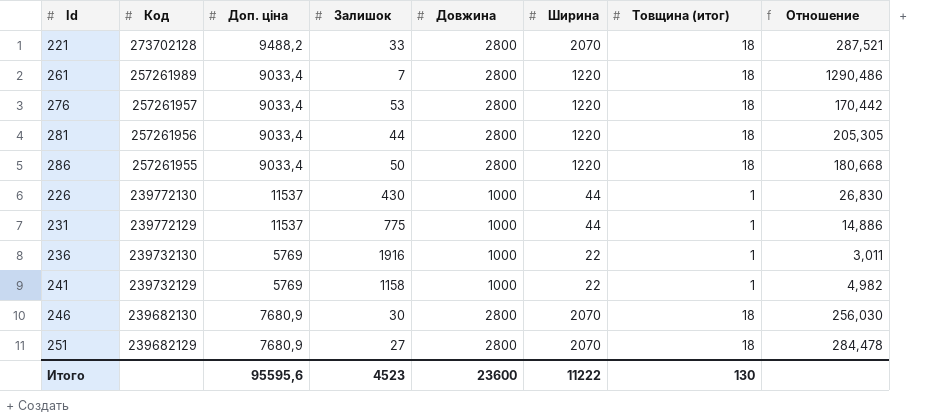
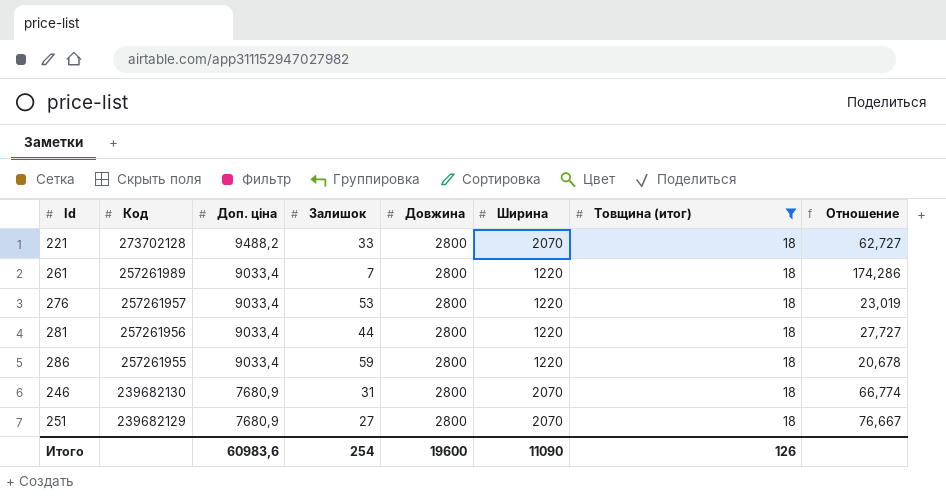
filter: none -> Товщина (итог) = 18
column Отношение | formula: [Доп. ціна] / [Залишок] -> [Ширина] / [Залишок]
286 | Залишок: 50 -> 59
246 | Залишок: 30 -> 31
Итого | Доп. ціна: 95595,6 -> 60983,6
Итого | Залишок: 4523 -> 254
Итого | Довжина: 23600 -> 19600
Итого | Ширина: 11222 -> 11090
Итого | Товщина (итог): 130 -> 126

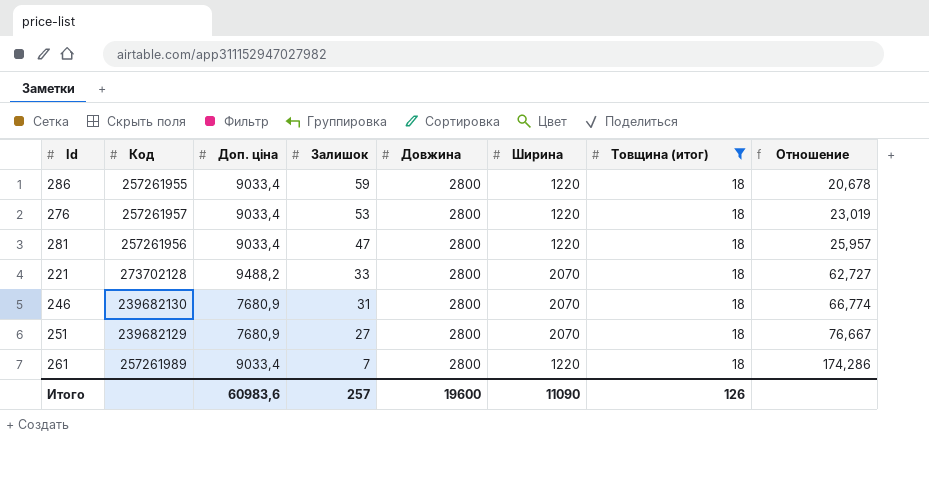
row order: Код descending -> Залишок descending
281 | Залишок: 44 -> 47
281 | Отношение: 27,727 -> 25,957
Итого | Залишок: 254 -> 257

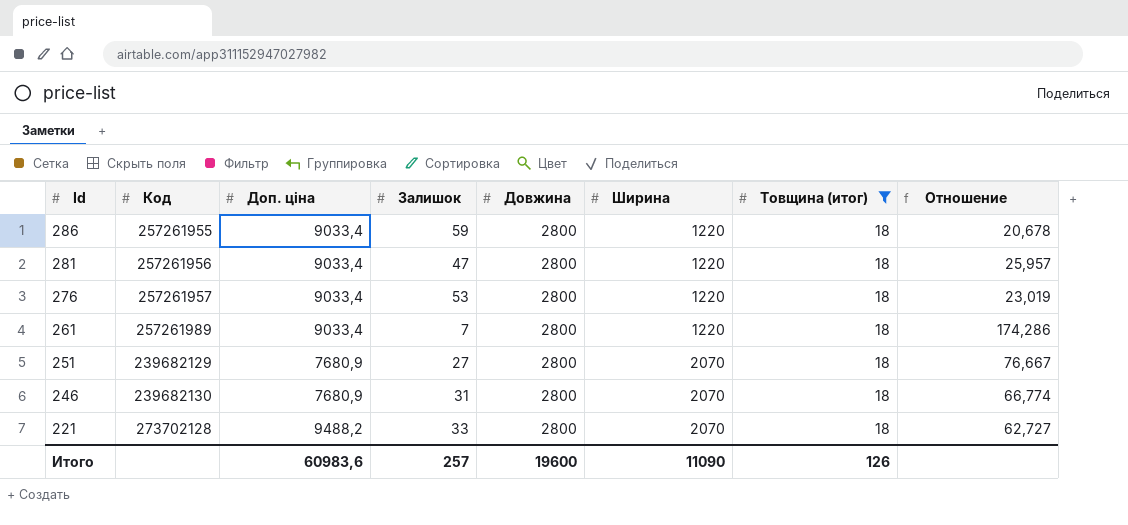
row order: Залишок descending -> Id descending

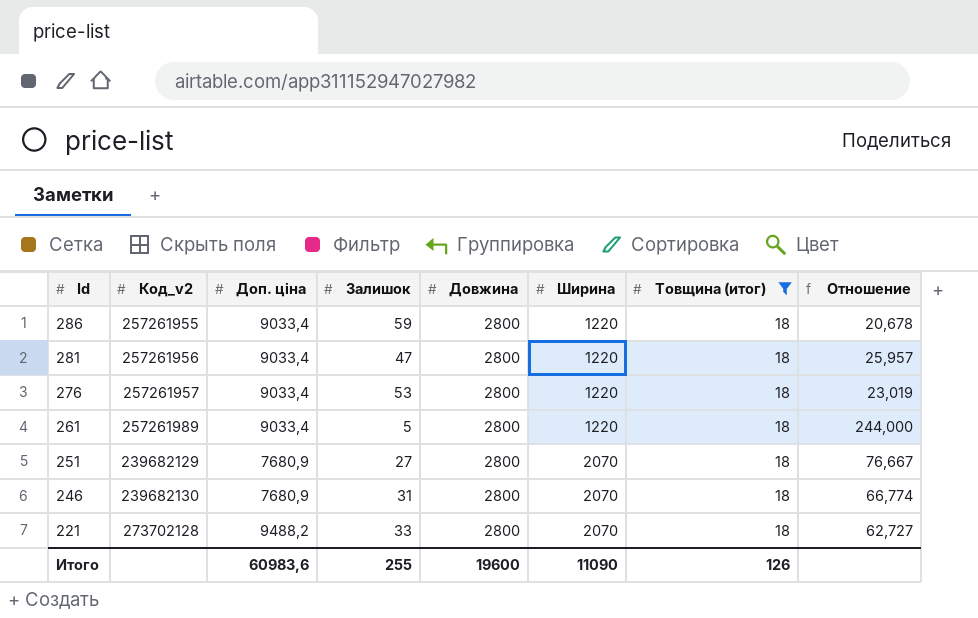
column name: Код -> Код_v2
261 | Залишок: 7 -> 5
261 | Отношение: 174,286 -> 244,000
Итого | Залишок: 257 -> 255

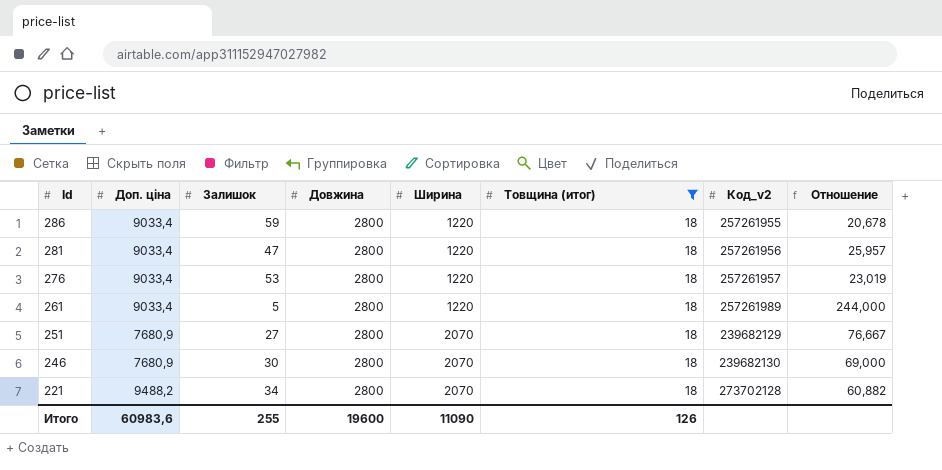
column Код_v2 | position: 2 -> 7
246 | Залишок: 31 -> 30
246 | Отношение: 66,774 -> 69,000
221 | Залишок: 33 -> 34
221 | Отношение: 62,727 -> 60,882

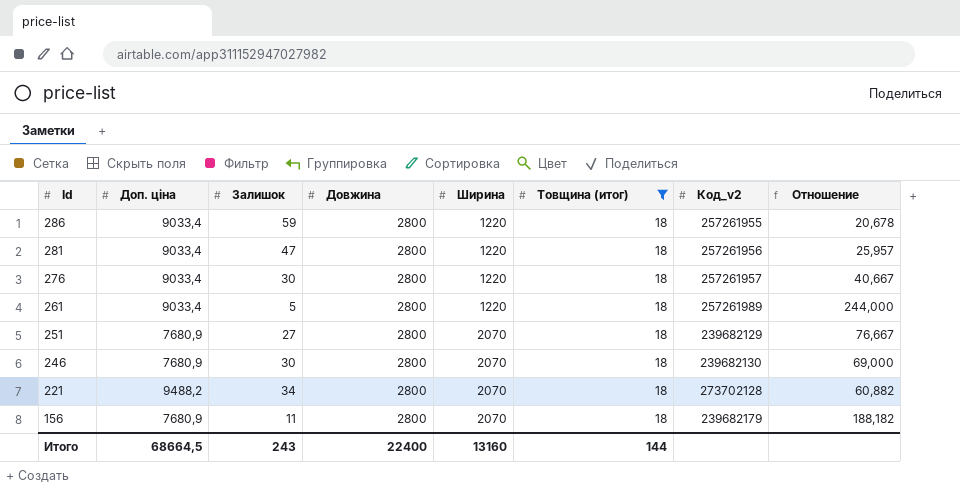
276 | Залишок: 53 -> 30
276 | Отношение: 23,019 -> 40,667
row 156: none -> 7680,9 | 11 | 2800 | 2070 | 18 | 239682179 | 188,182
Итого | Доп. ціна: 60983,6 -> 68664,5
Итого | Залишок: 255 -> 243
Итого | Довжина: 19600 -> 22400
Итого | Ширина: 11090 -> 13160
Итого | Товщина (итог): 126 -> 144

